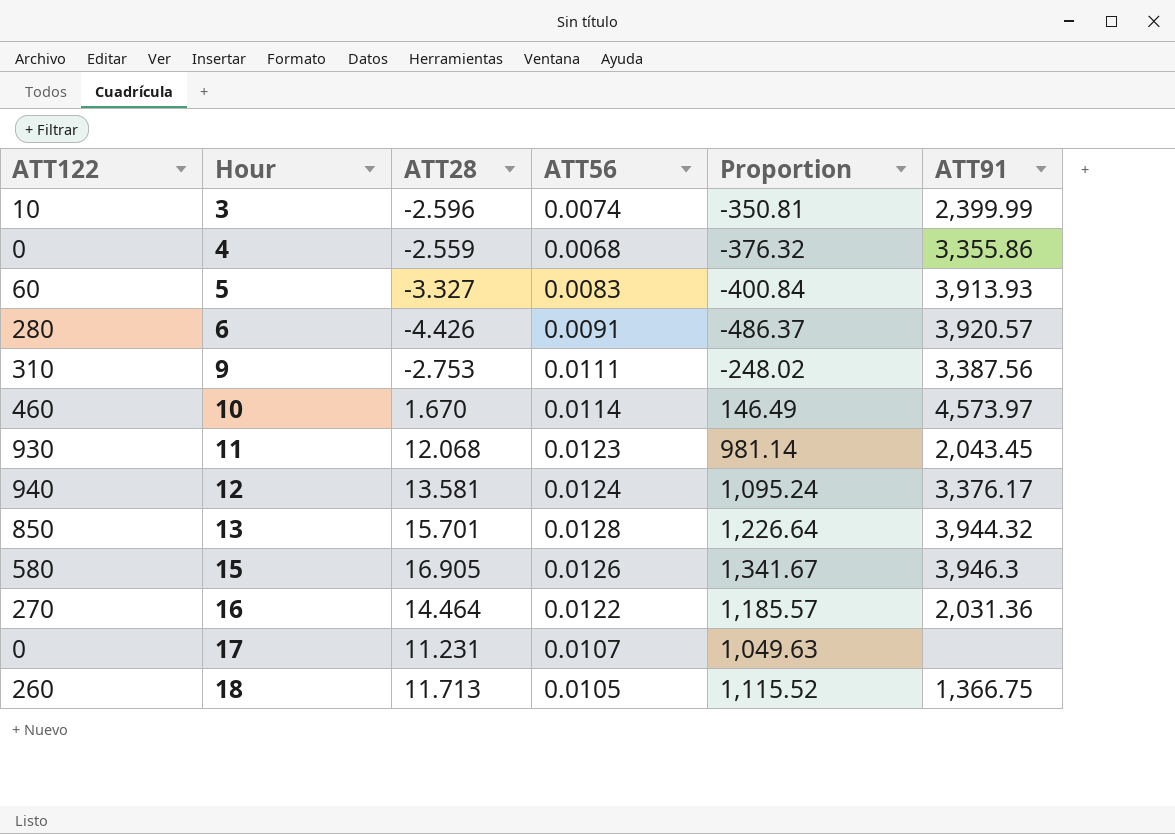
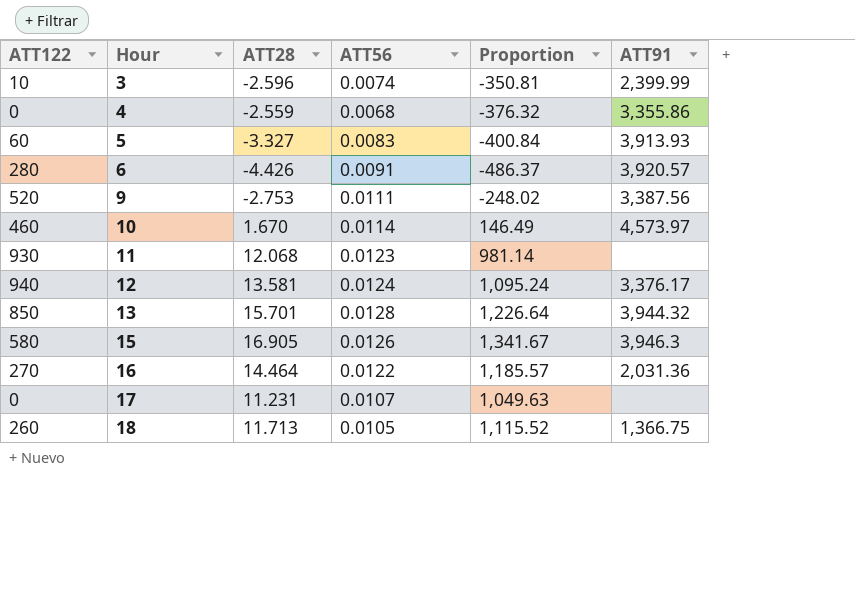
9 | ATT122: 310 -> 520
11 | ATT91: 2,043.45 -> none

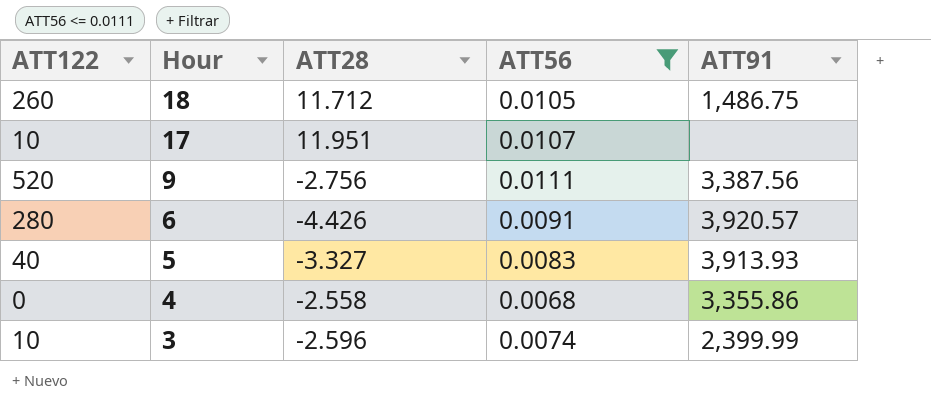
filter: none -> ATT56 <= 0.0111
row order: Hour ascending -> Hour descending
column Proportion | formula: [ATT28] / [ATT56] -> none
18 | ATT28: 11.713 -> 11.712
18 | ATT91: 1,366.75 -> 1,486.75
17 | ATT122: 0 -> 10
17 | ATT28: 11.231 -> 11.951
9 | ATT28: -2.753 -> -2.756
5 | ATT122: 60 -> 40
4 | ATT28: -2.559 -> -2.558

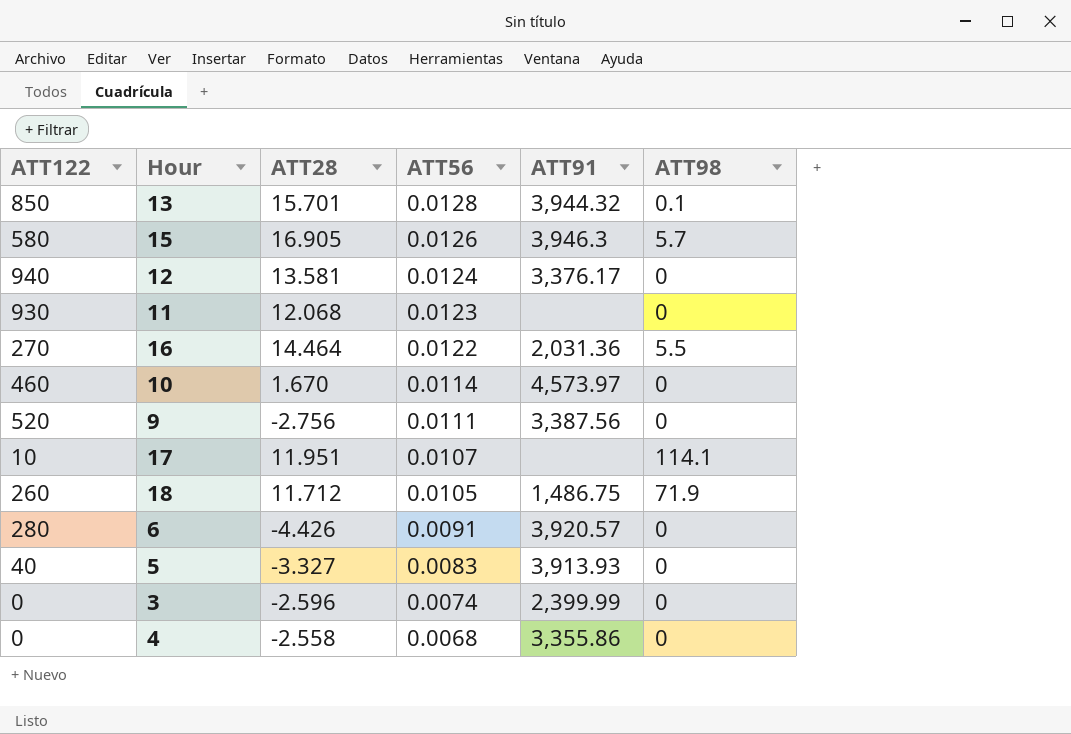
filter: ATT56 <= 0.0111 -> none
row order: Hour descending -> ATT56 descending
column ATT98 | position: none -> 6
3 | ATT122: 10 -> 0

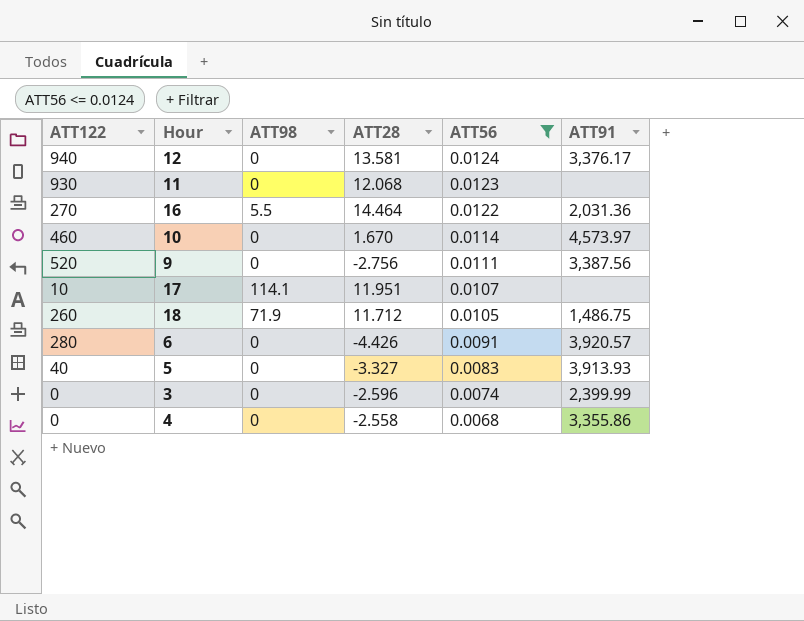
filter: none -> ATT56 <= 0.0124
column ATT98 | position: 6 -> 3

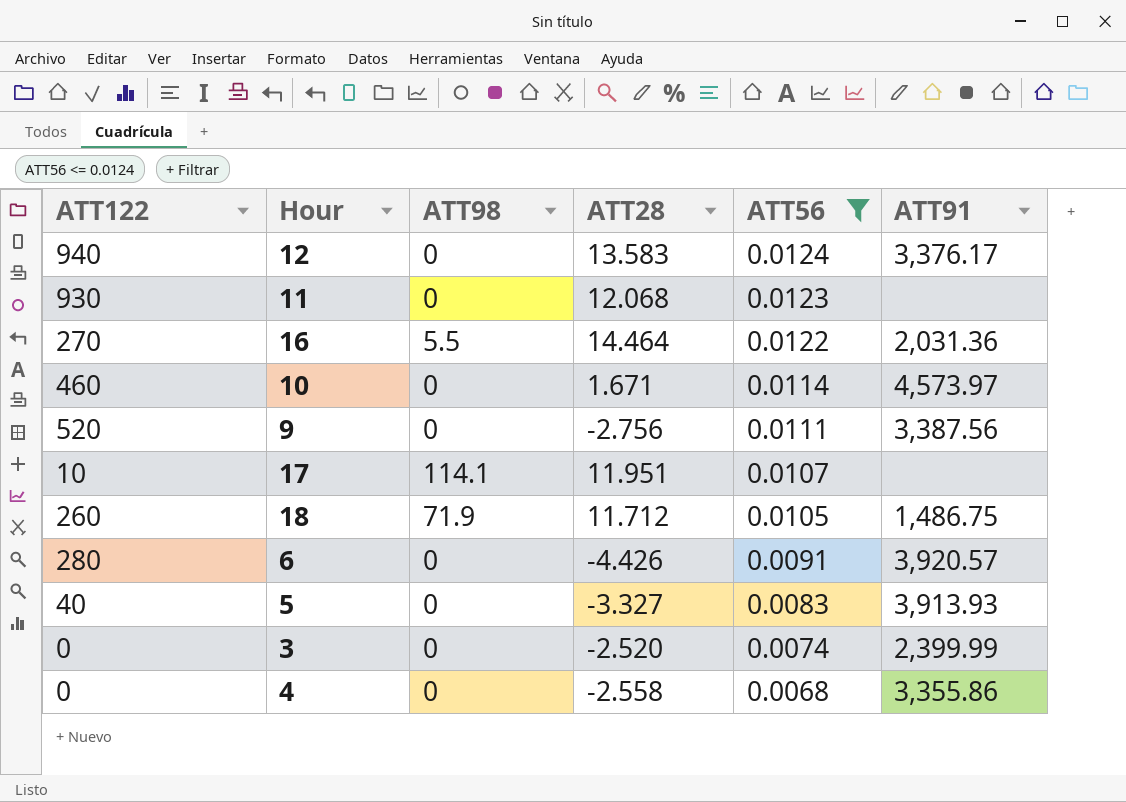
12 | ATT28: 13.581 -> 13.583
10 | ATT28: 1.670 -> 1.671
3 | ATT28: -2.596 -> -2.520

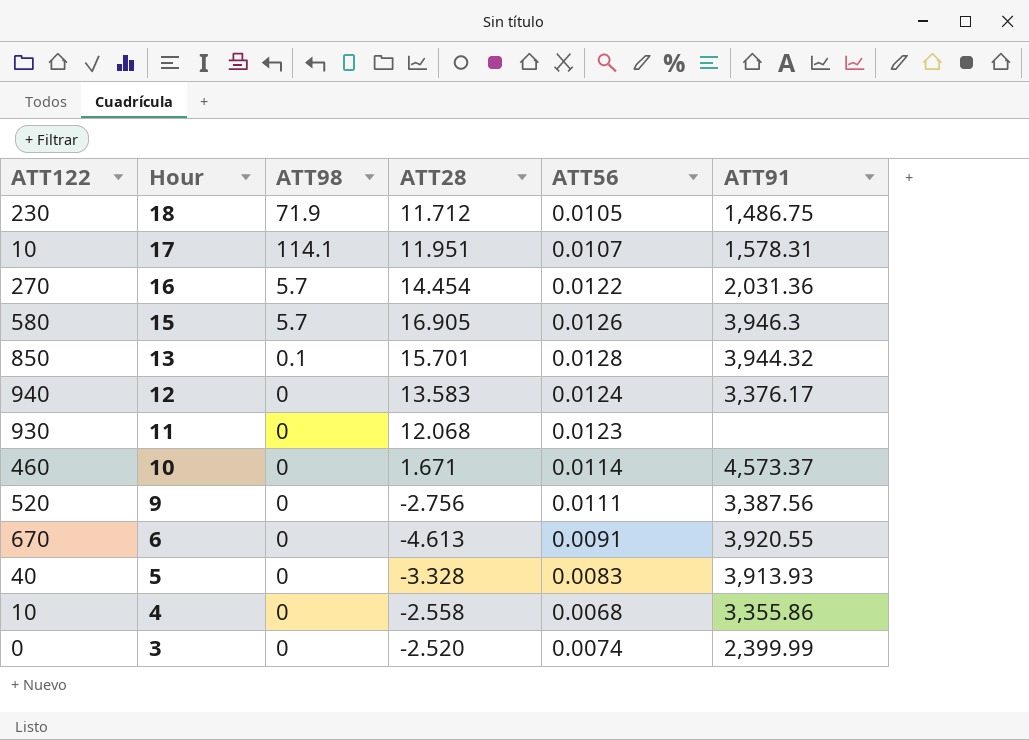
filter: ATT56 <= 0.0124 -> none
row order: ATT56 descending -> Hour descending
18 | ATT122: 260 -> 230
17 | ATT91: none -> 1,578.31
16 | ATT98: 5.5 -> 5.7
16 | ATT28: 14.464 -> 14.454
10 | ATT91: 4,573.97 -> 4,573.37
6 | ATT122: 280 -> 670
6 | ATT28: -4.426 -> -4.613
6 | ATT91: 3,920.57 -> 3,920.55
5 | ATT28: -3.327 -> -3.328
4 | ATT122: 0 -> 10

